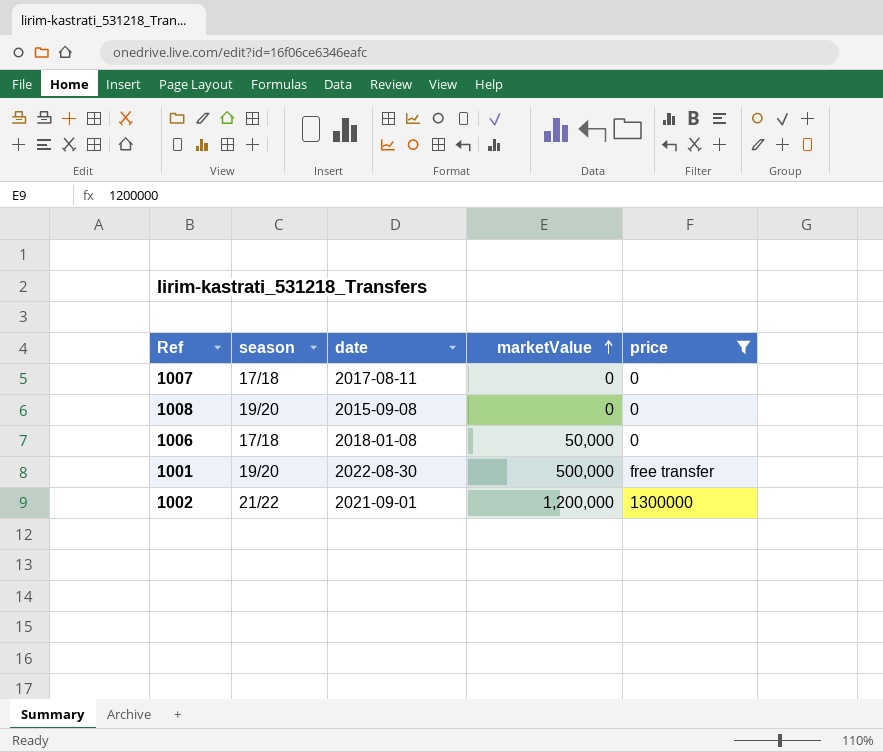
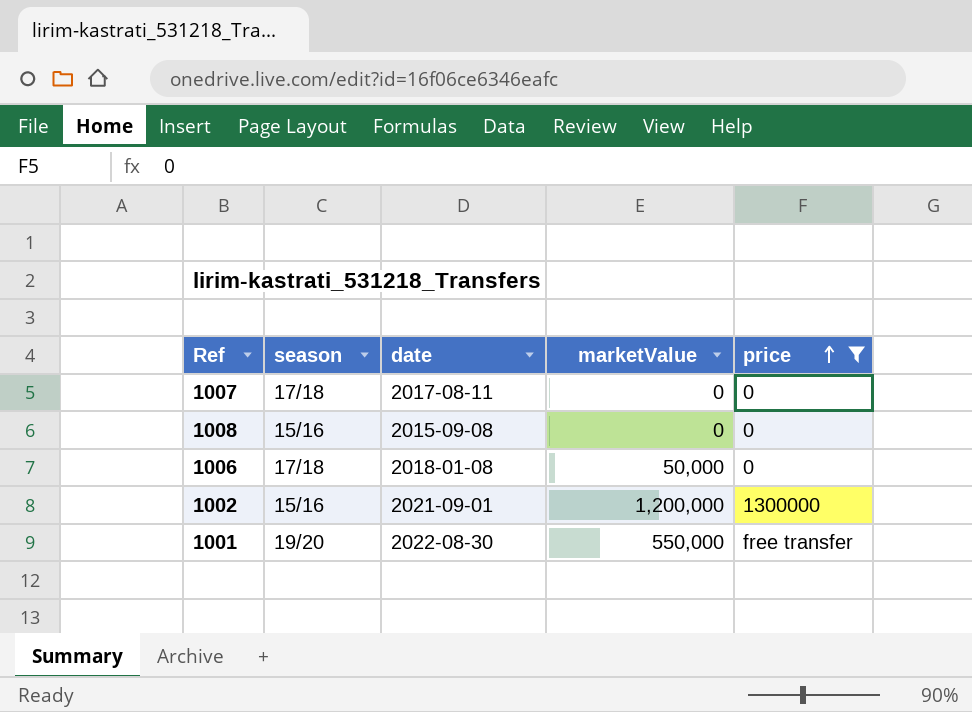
row order: marketValue ascending -> price ascending
1008 | season: 19/20 -> 15/16
1002 | season: 21/22 -> 15/16
1001 | marketValue: 500,000 -> 550,000

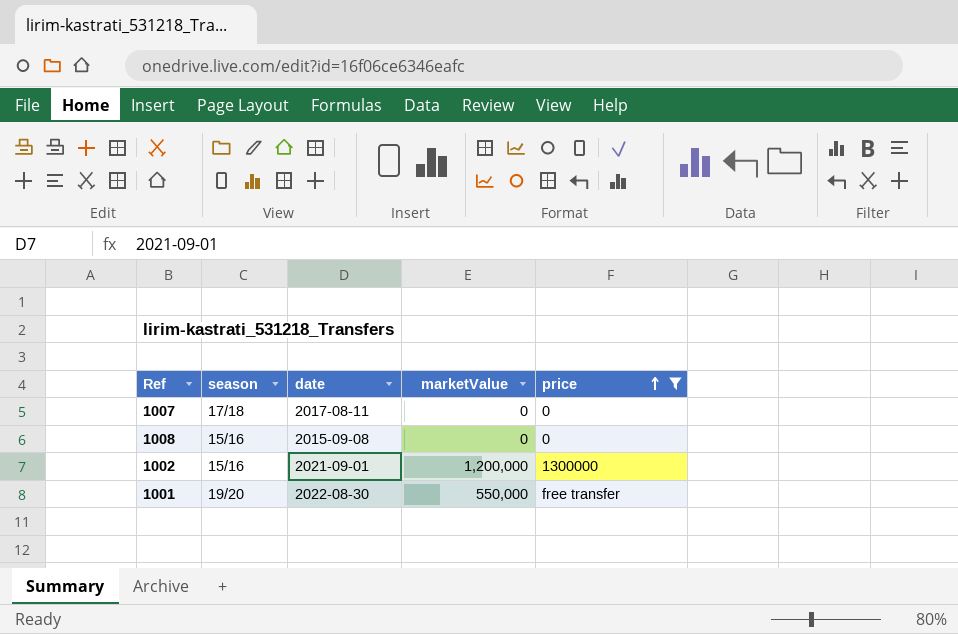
row 1006: 17/18 | 2018-01-08 | 50,000 | 0 -> none

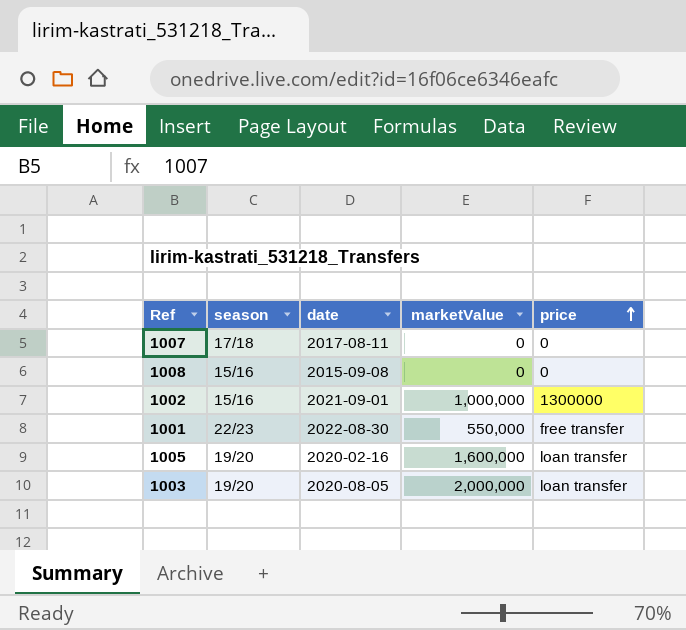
filter: price != loan transfer -> none
1002 | marketValue: 1,200,000 -> 1,000,000
1001 | season: 19/20 -> 22/23

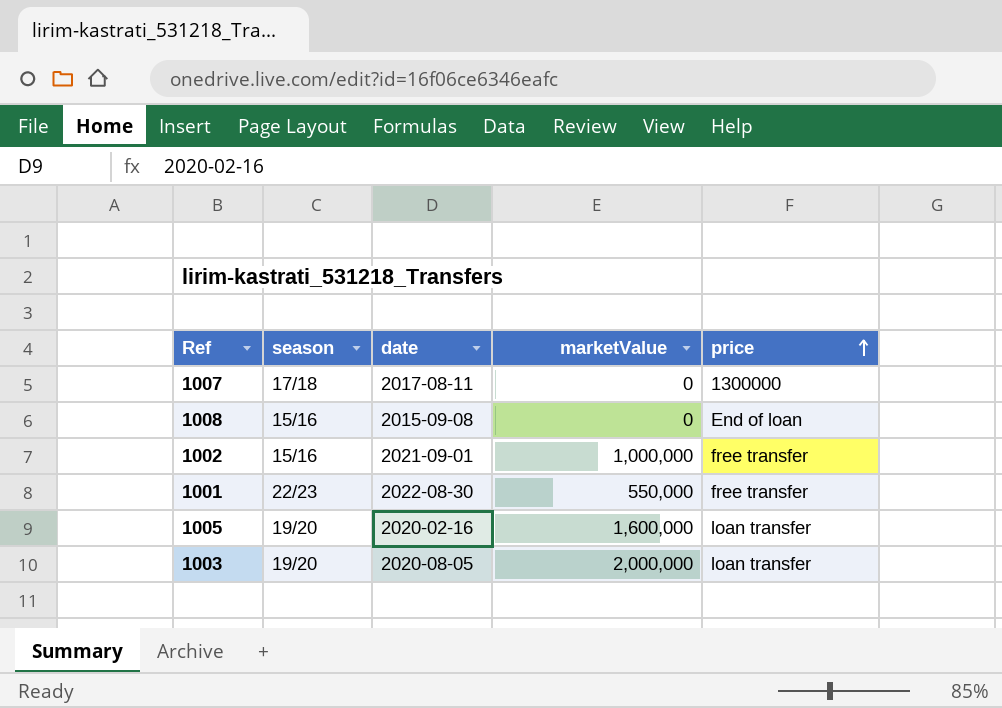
1007 | price: 0 -> 1300000
1008 | price: 0 -> End of loan
1002 | price: 1300000 -> free transfer

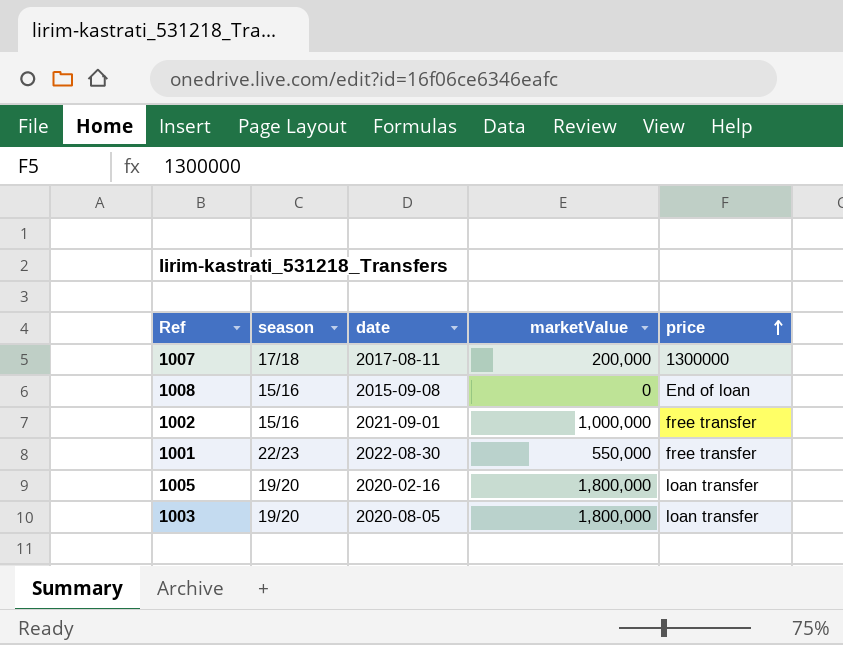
1007 | marketValue: 0 -> 200,000
1005 | marketValue: 1,600,000 -> 1,800,000
1003 | marketValue: 2,000,000 -> 1,800,000

